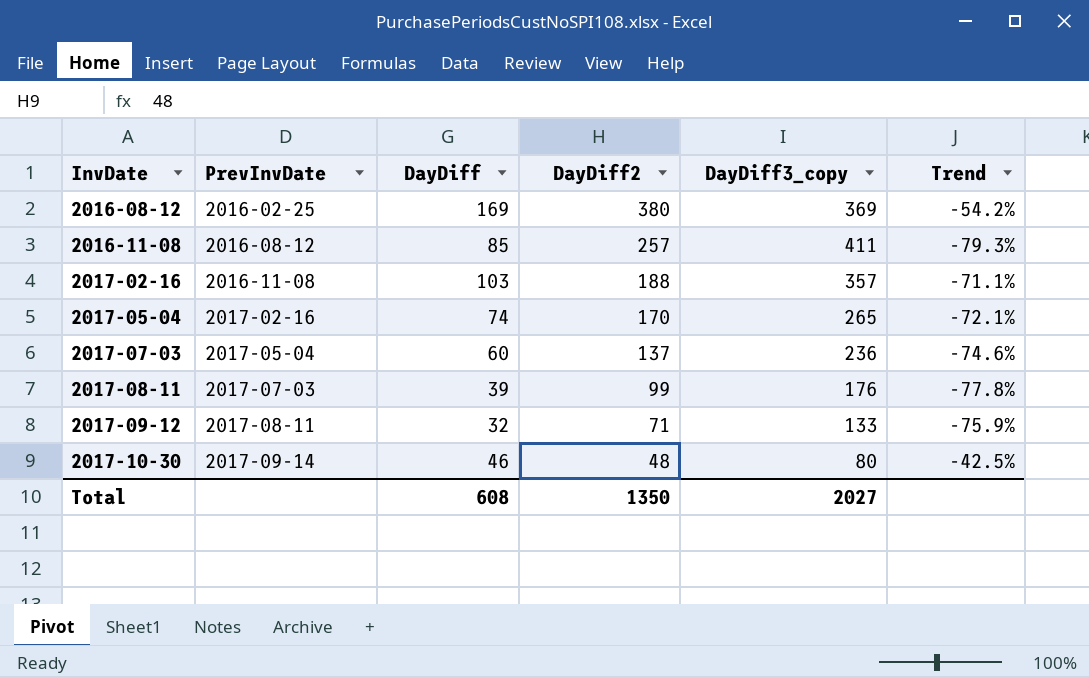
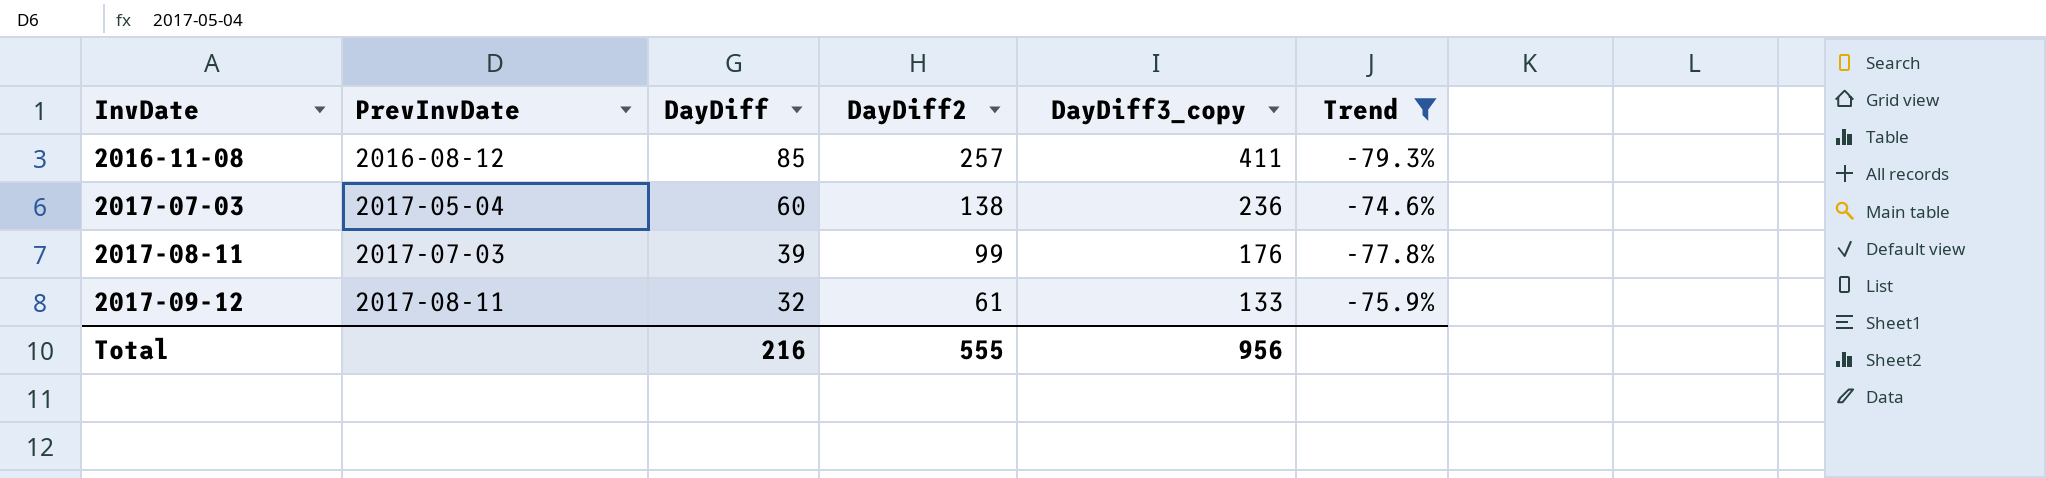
filter: none -> Trend <= -74.6%
2017-07-03 | DayDiff2: 137 -> 138
2017-09-12 | DayDiff2: 71 -> 61
Total | DayDiff: 608 -> 216
Total | DayDiff2: 1350 -> 555
Total | DayDiff3_copy: 2027 -> 956

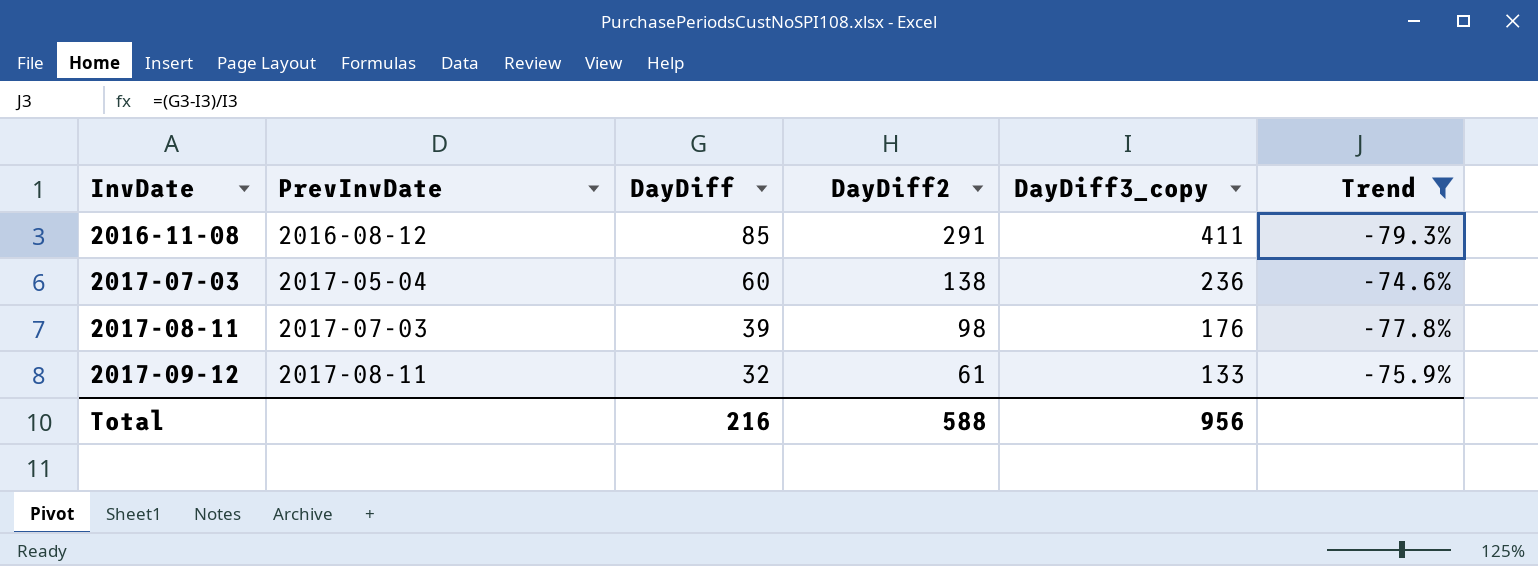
2016-11-08 | DayDiff2: 257 -> 291
2017-08-11 | DayDiff2: 99 -> 98
Total | DayDiff2: 555 -> 588

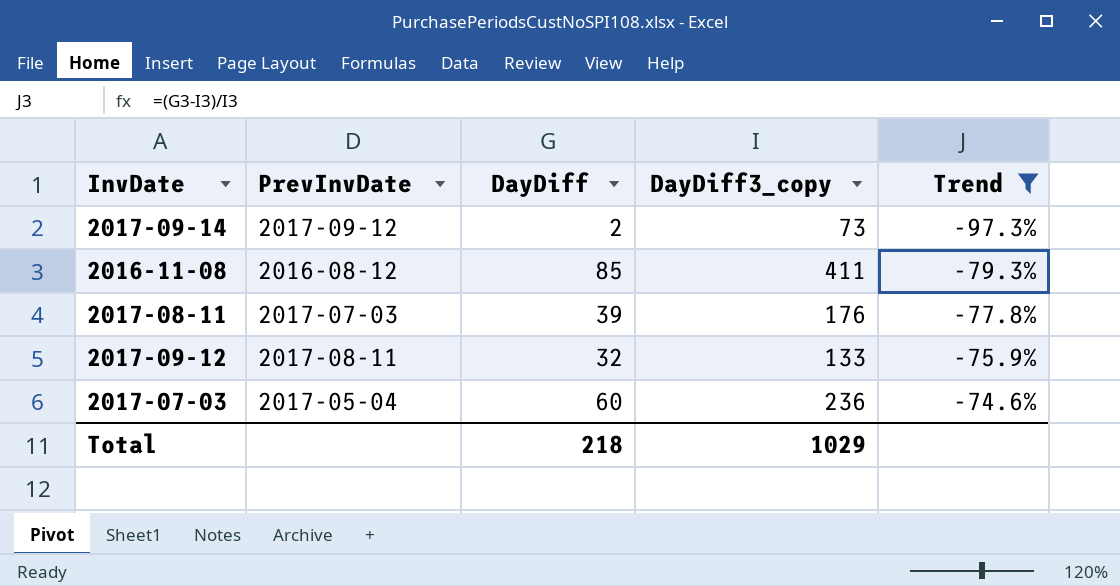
row order: InvDate ascending -> Trend ascending
column DayDiff2 | position: 4 -> none
row 2017-09-14: none -> 2017-09-12 | 2 | 73 | -97.3%
Total | DayDiff: 216 -> 218
Total | DayDiff3_copy: 956 -> 1029

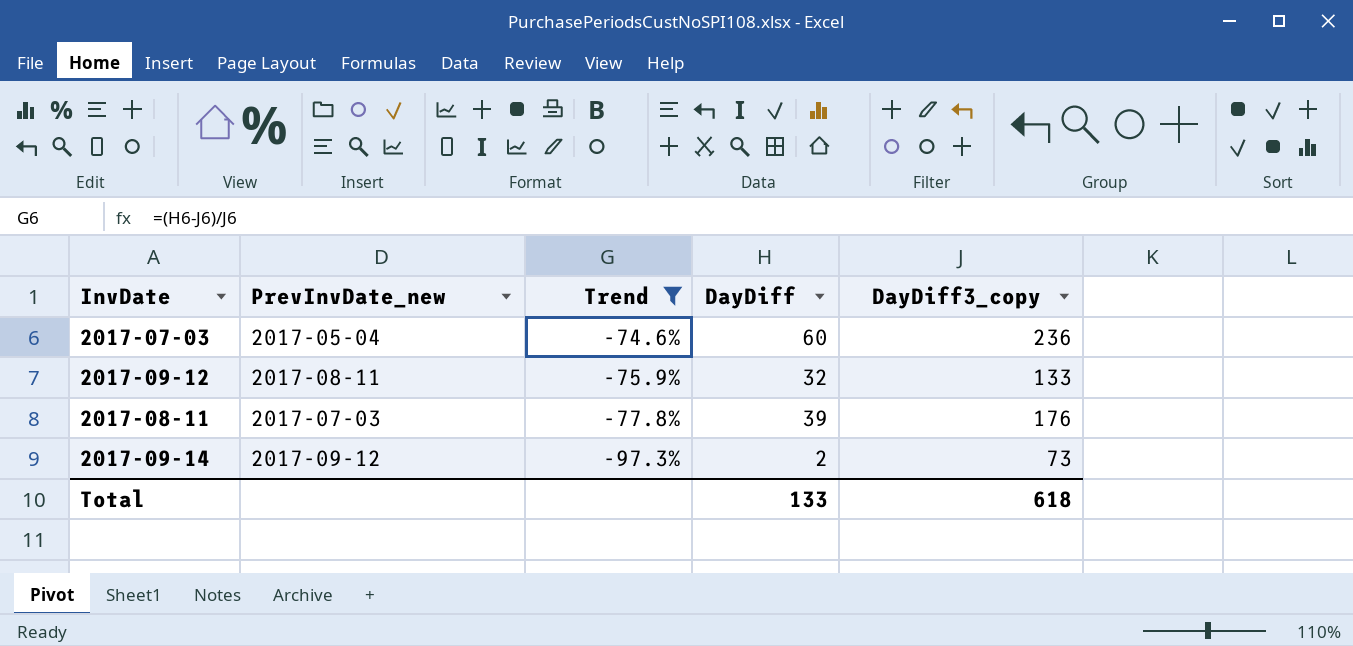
row order: Trend ascending -> Trend descending
column name: PrevInvDate -> PrevInvDate_new
column Trend | position: 5 -> 3
row 2016-11-08: 2016-08-12 | 85 | 411 | -79.3% -> none
Total | DayDiff: 218 -> 133
Total | DayDiff3_copy: 1029 -> 618

